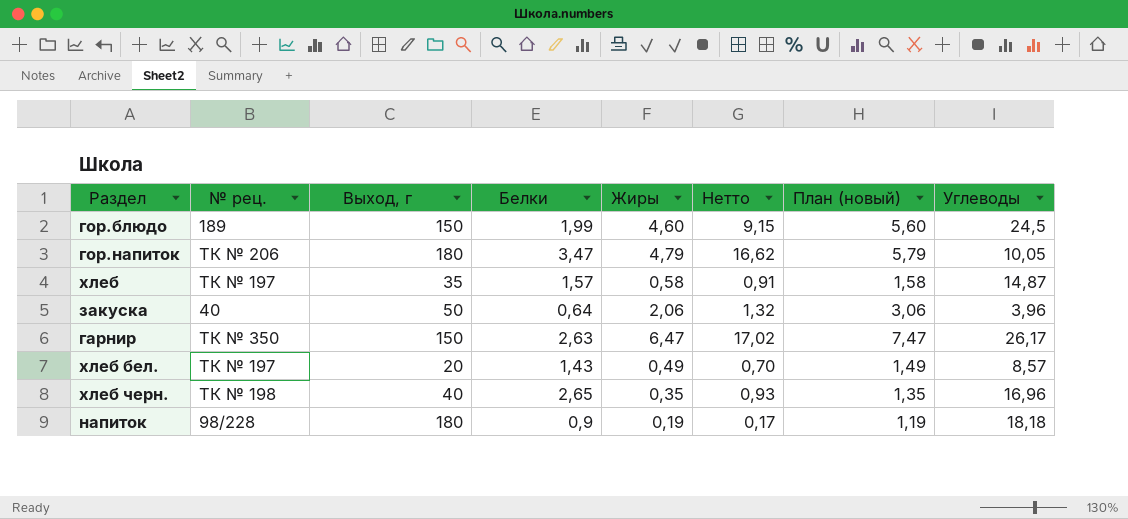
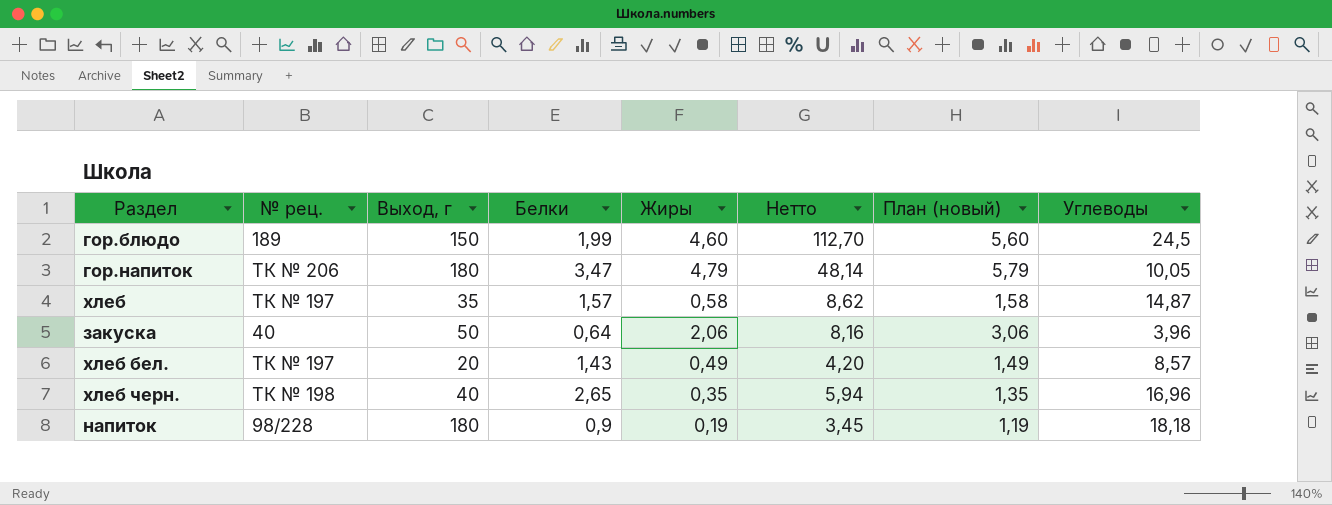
column Нетто | formula: [Белки] * [Жиры] -> [Жиры] * [Углеводы]
row гарнир: ТК № 350 | 150 | 2,63 | 6,47 | 17,02 | 7,47 | 26,17 -> none

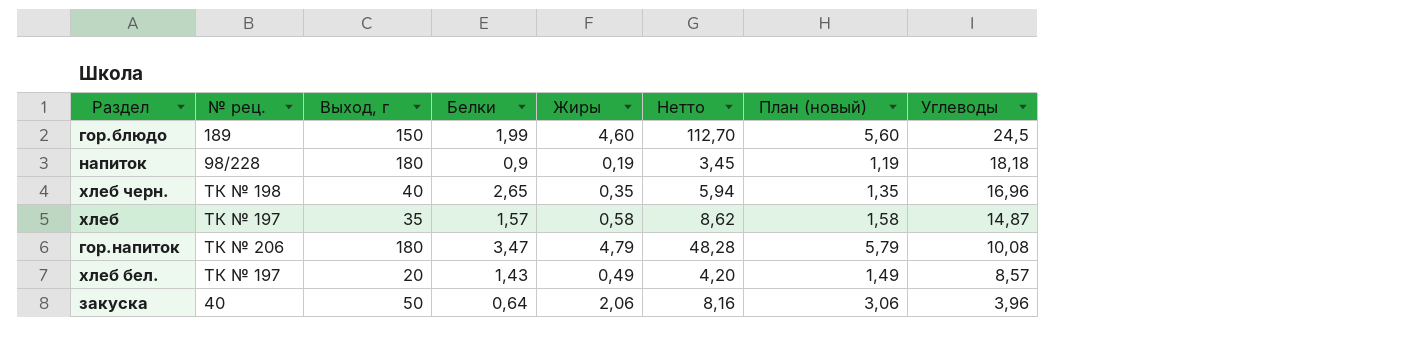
row order: none -> Углеводы descending
гор.напиток | Нетто: 48,14 -> 48,28
гор.напиток | Углеводы: 10,05 -> 10,08

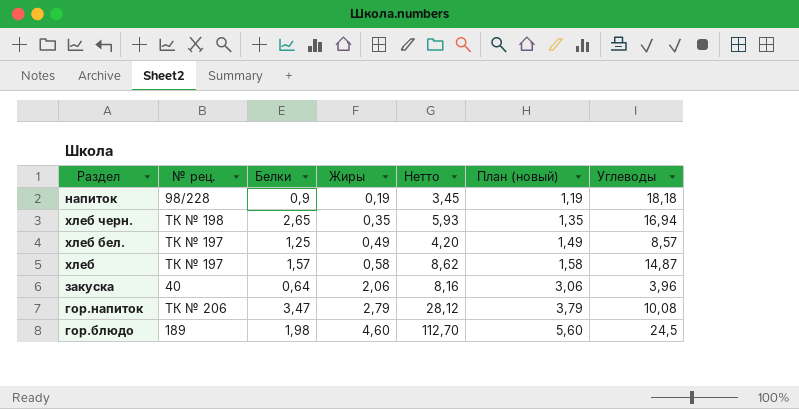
row order: Углеводы descending -> Жиры ascending
column Выход, г | position: 3 -> none
хлеб черн. | Нетто: 5,94 -> 5,93
хлеб черн. | Углеводы: 16,96 -> 16,94
хлеб бел. | Белки: 1,43 -> 1,25
гор.напиток | Жиры: 4,79 -> 2,79
гор.напиток | Нетто: 48,28 -> 28,12
гор.напиток | План (новый): 5,79 -> 3,79
гор.блюдо | Белки: 1,99 -> 1,98

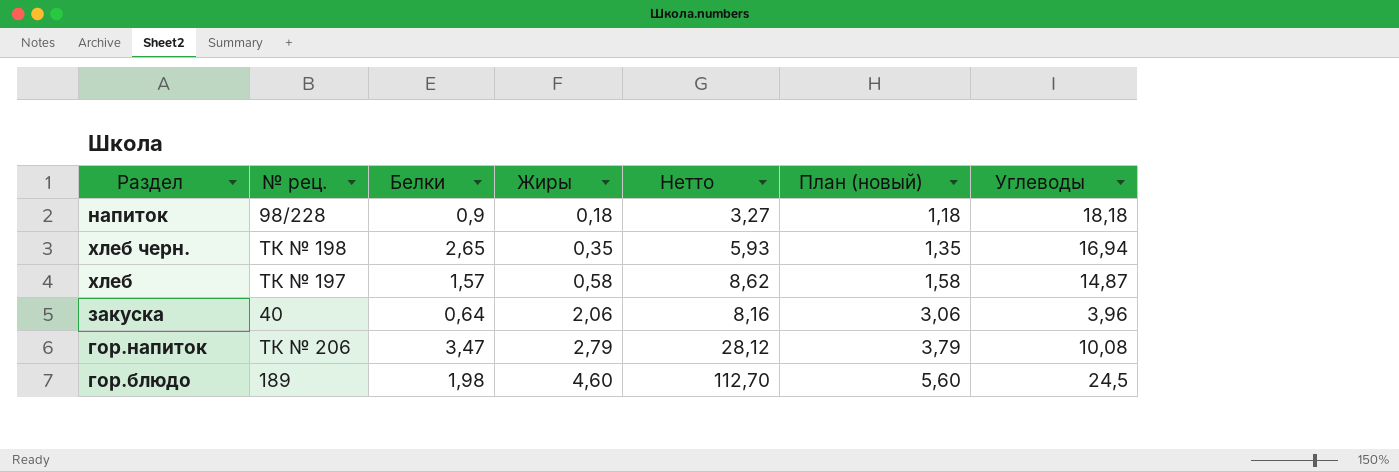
row хлеб бел.: ТК № 197 | 1,25 | 0,49 | 4,20 | 1,49 | 8,57 -> none
напиток | Жиры: 0,19 -> 0,18
напиток | Нетто: 3,45 -> 3,27
напиток | План (новый): 1,19 -> 1,18

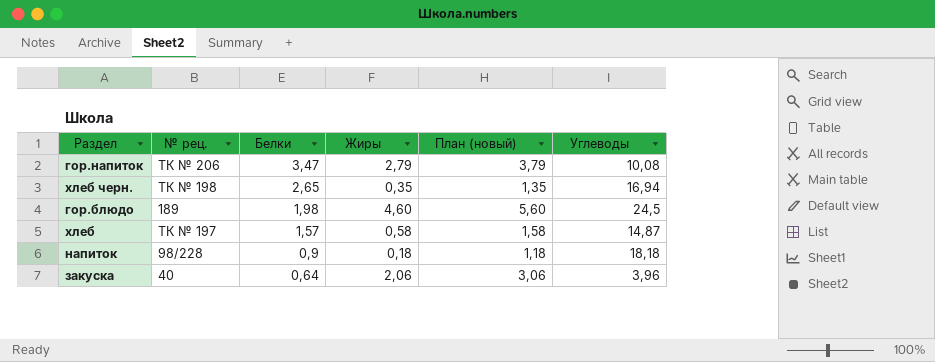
row order: Жиры ascending -> Белки descending
column Нетто | formula: [Жиры] * [Углеводы] -> none

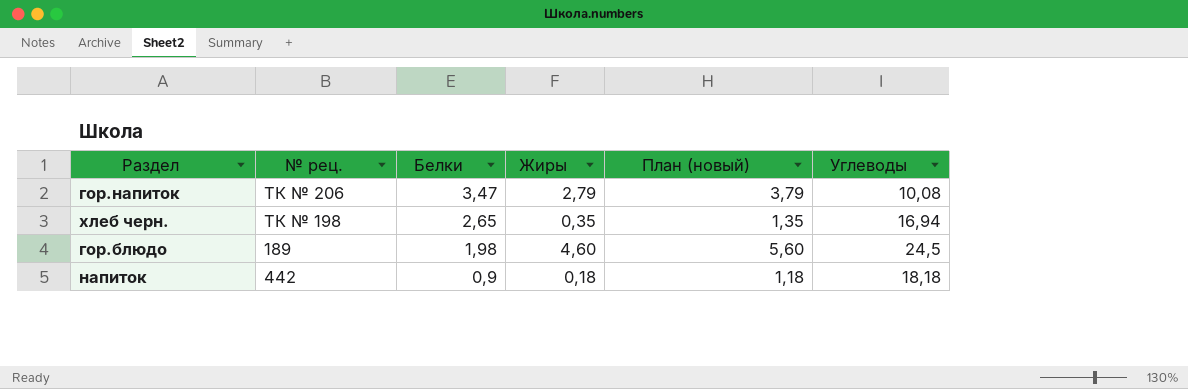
row хлеб: ТК № 197 | 1,57 | 0,58 | 1,58 | 14,87 -> none
row закуска: 40 | 0,64 | 2,06 | 3,06 | 3,96 -> none
напиток | № рец.: 98/228 -> 442

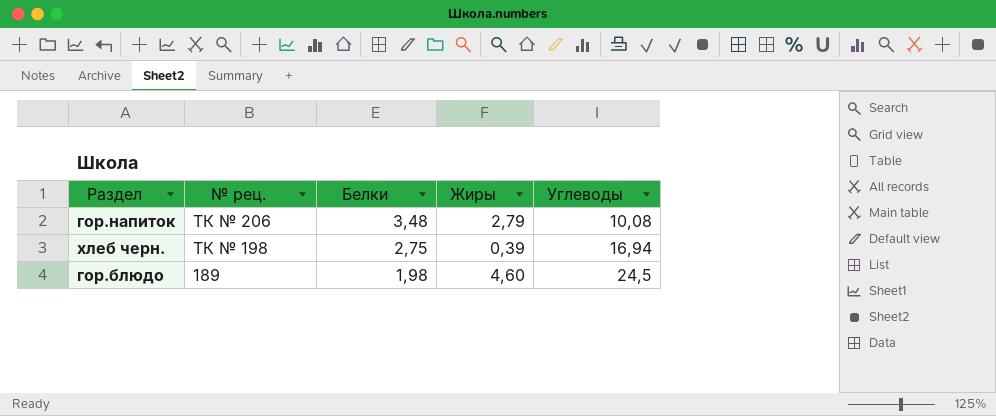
column План (новый) | formula: [Жиры] + 1 -> none
row напиток: 442 | 0,9 | 0,18 | 1,18 | 18,18 -> none
гор.напиток | Белки: 3,47 -> 3,48
хлеб черн. | Белки: 2,65 -> 2,75
хлеб черн. | Жиры: 0,35 -> 0,39

